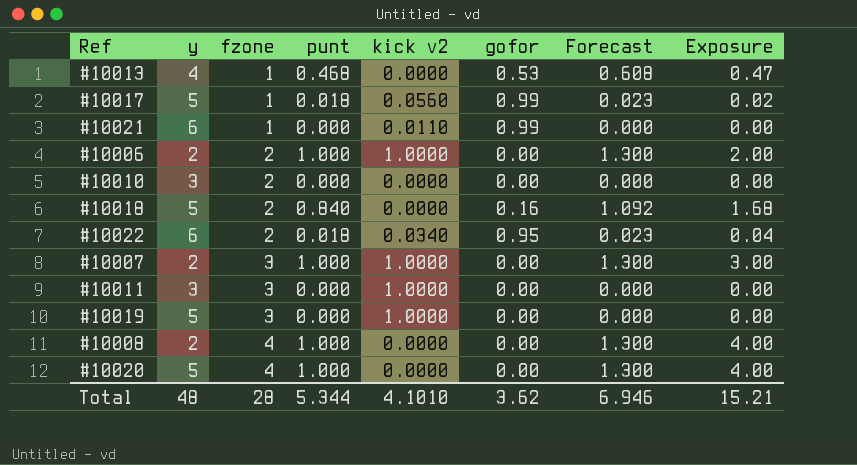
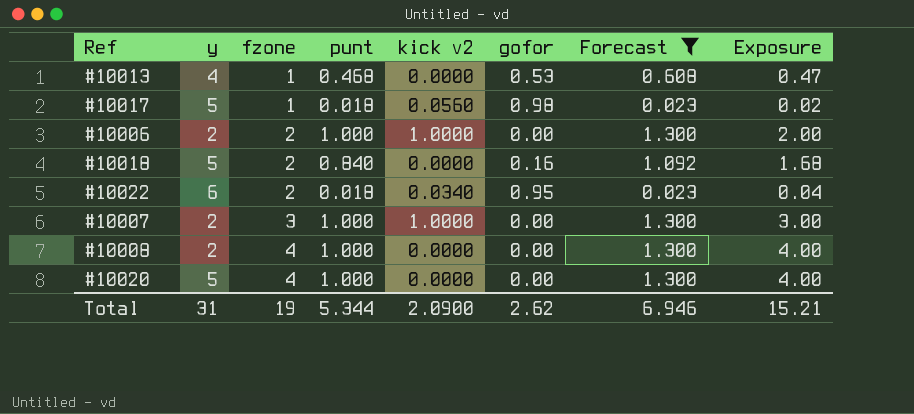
filter: none -> Forecast != 0.000
#10017 | gofor: 0.99 -> 0.98
Total | y: 48 -> 31
Total | fzone: 28 -> 19
Total | kick v2: 4.1010 -> 2.0900
Total | gofor: 3.62 -> 2.62

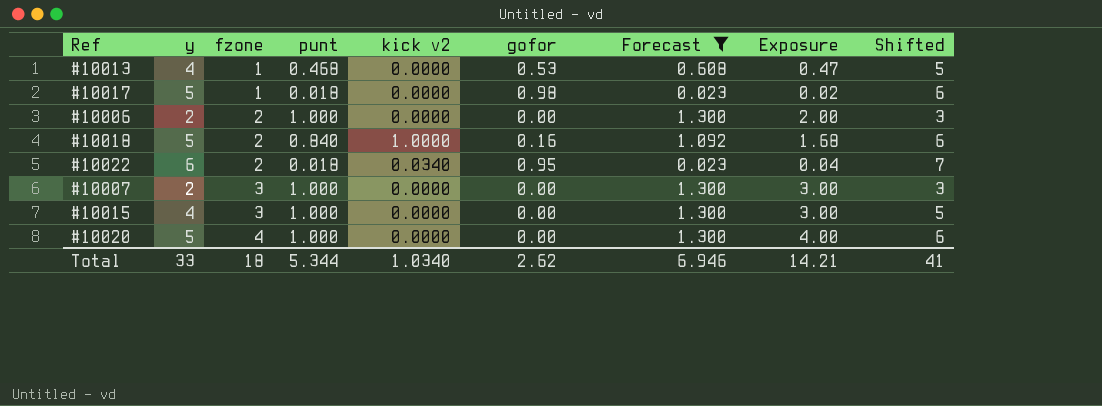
column Shifted | formula: none -> [y] + 1
row #10008: 2 | 4 | 1.000 | 0.0000 | 0.00 | 1.300 | 4.00 -> none
#10017 | kick v2: 0.0560 -> 0.0000
#10006 | kick v2: 1.0000 -> 0.0000
#10018 | kick v2: 0.0000 -> 1.0000
#10007 | kick v2: 1.0000 -> 0.0000
row #10015: none -> 4 | 3 | 1.000 | 0.0000 | 0.00 | 1.300 | 3.00 | 5
Total | y: 31 -> 33
Total | fzone: 19 -> 18
Total | kick v2: 2.0900 -> 1.0340
Total | Exposure: 15.21 -> 14.21

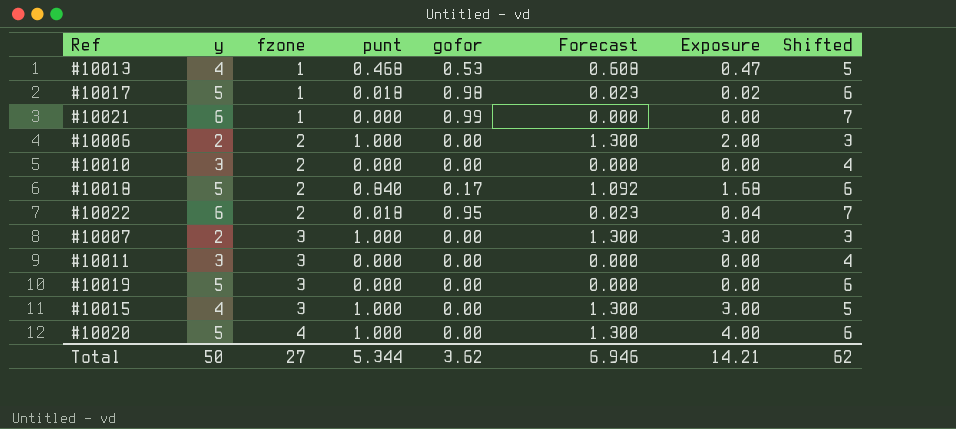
filter: Forecast != 0.000 -> none
column kick v2 | position: 5 -> none
#10018 | gofor: 0.16 -> 0.17
Total | y: 33 -> 50
Total | fzone: 18 -> 27
Total | gofor: 2.62 -> 3.62
Total | Shifted: 41 -> 62

